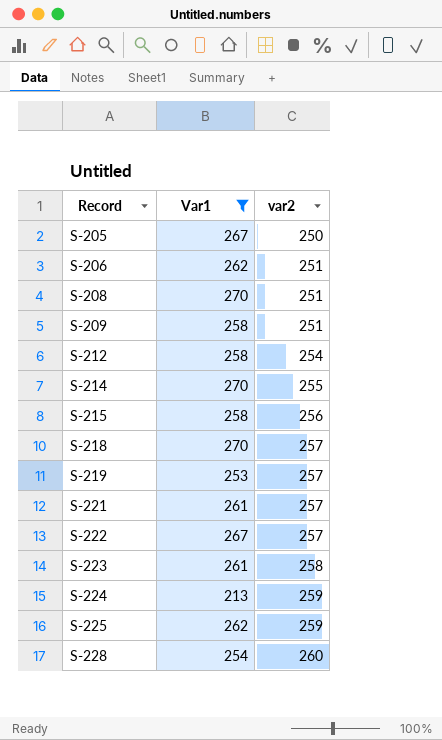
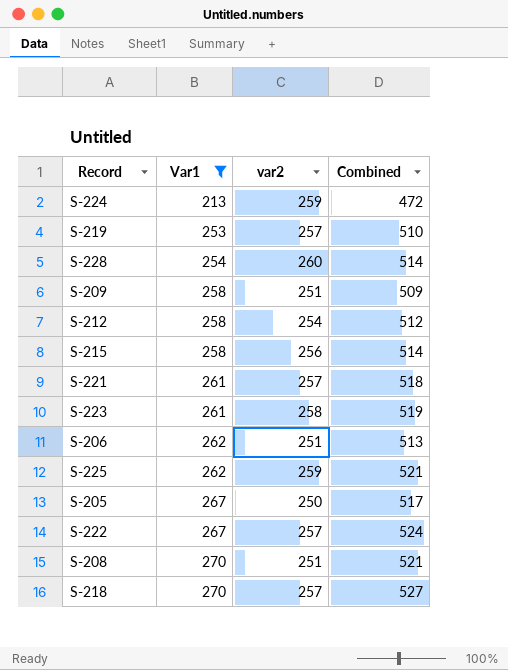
row order: Record ascending -> Var1 ascending
column Combined | formula: none -> [Var1] + [var2]
row S-214: 270 | 255 -> none

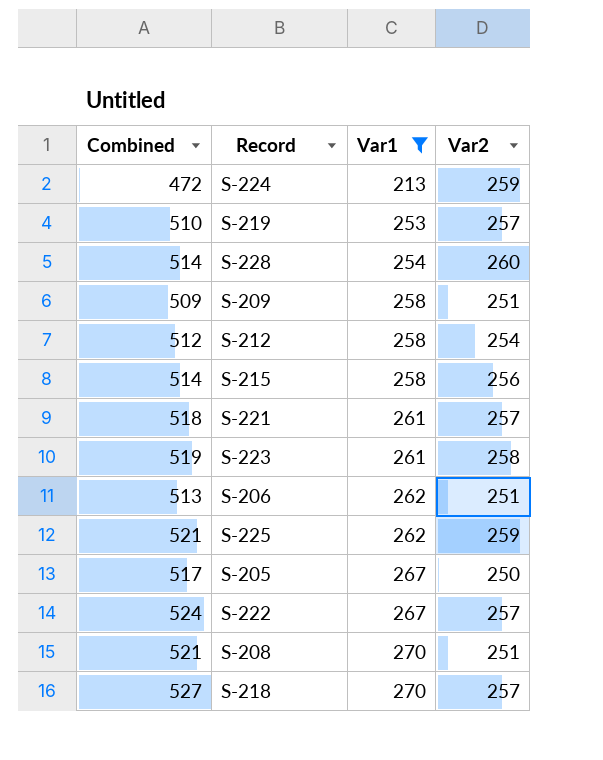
column Combined | position: 4 -> 1
column name: var2 -> Var2

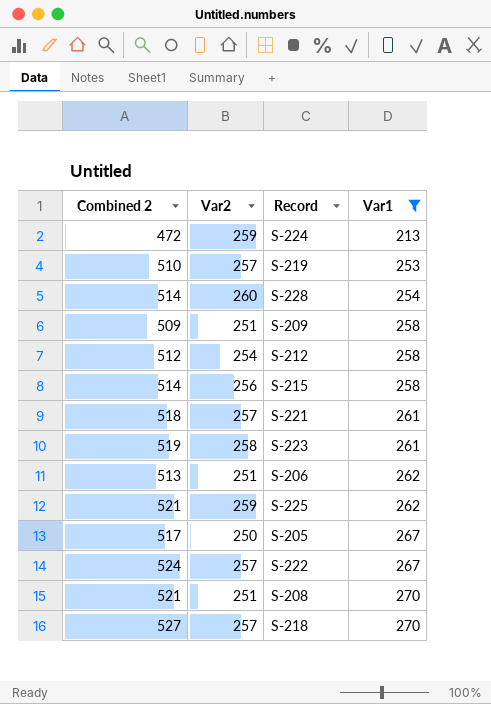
column name: Combined -> Combined 2
column Var2 | position: 4 -> 2

